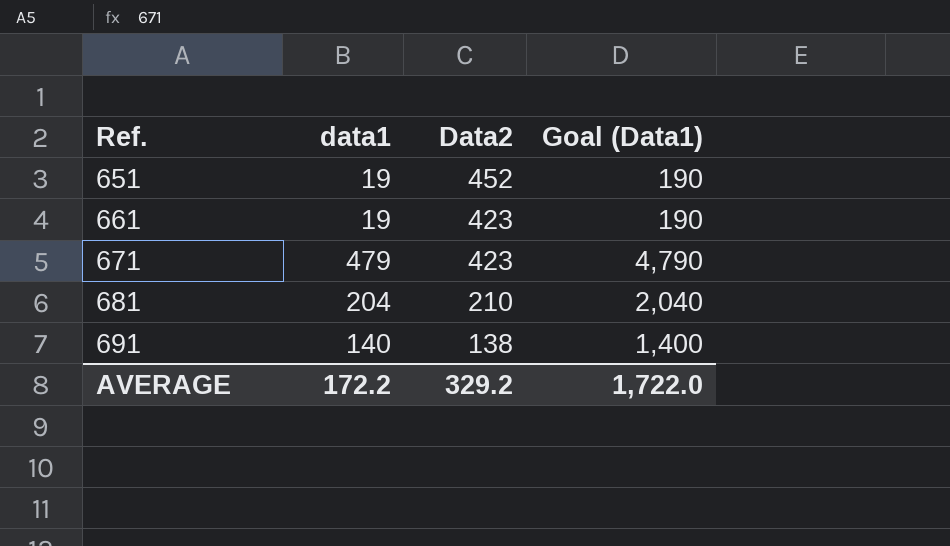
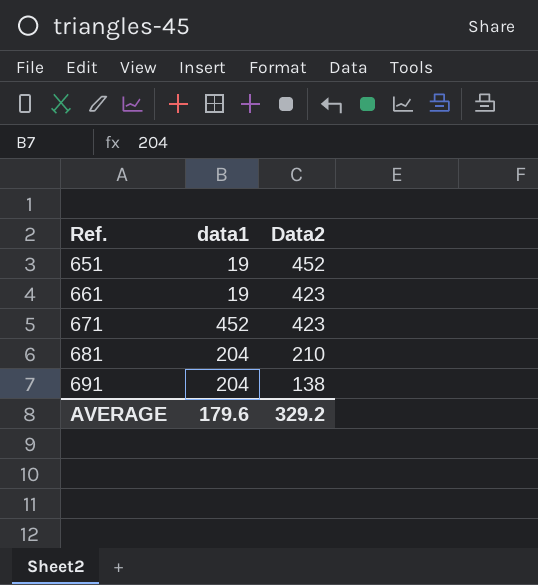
column Goal (Data1) | formula: [data1] * 10 -> none
671 | data1: 479 -> 452
691 | data1: 140 -> 204
AVERAGE | data1: 172.2 -> 179.6

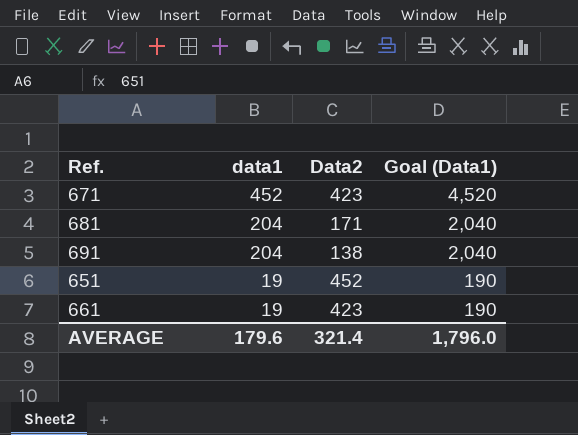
row order: Ref. ascending -> data1 descending
column Goal (Data1) | formula: none -> [data1] * 10
681 | Data2: 210 -> 171
AVERAGE | Data2: 329.2 -> 321.4

